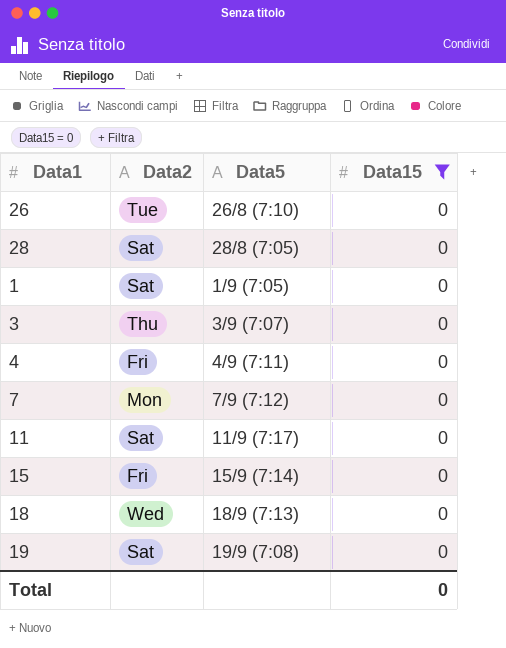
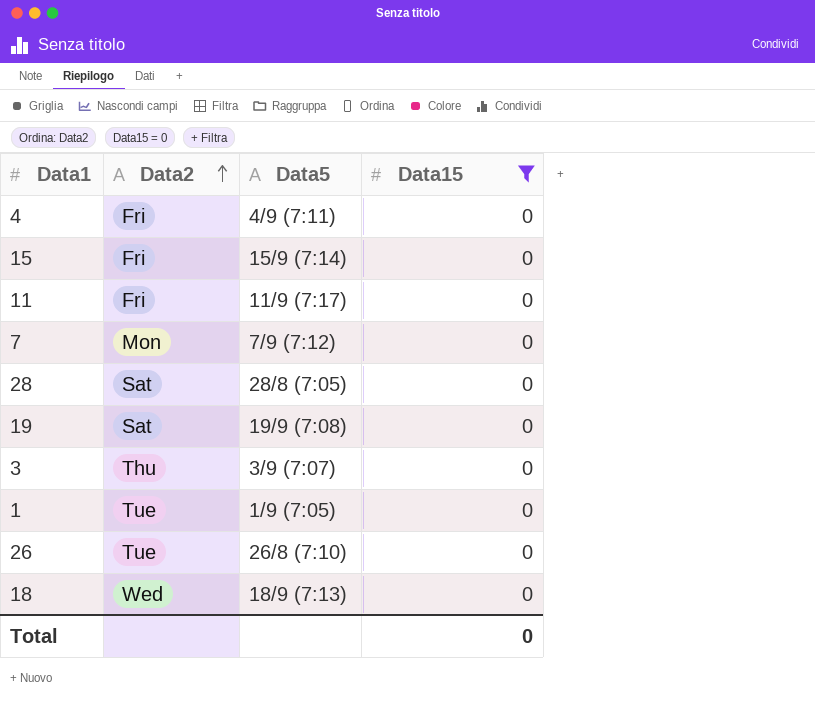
row order: none -> Data2 ascending
11 | Data2: Sat -> Fri
1 | Data2: Sat -> Tue

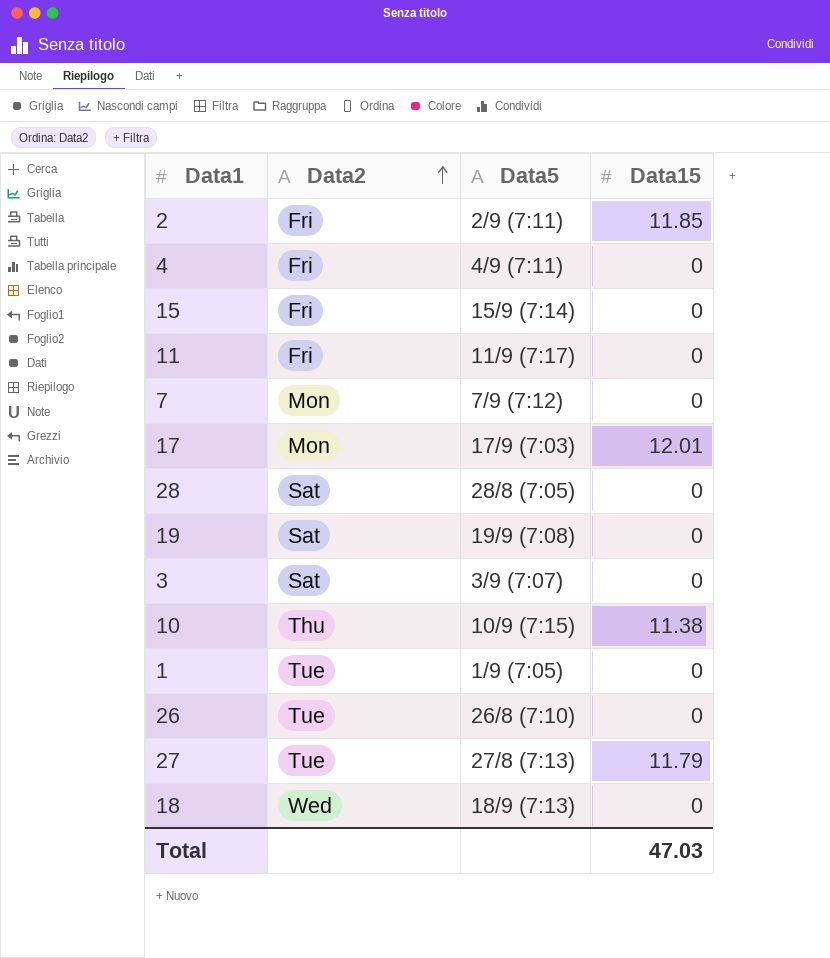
filter: Data15 = 0 -> none
3 | Data2: Thu -> Sat
Total | Data15: 0 -> 47.03

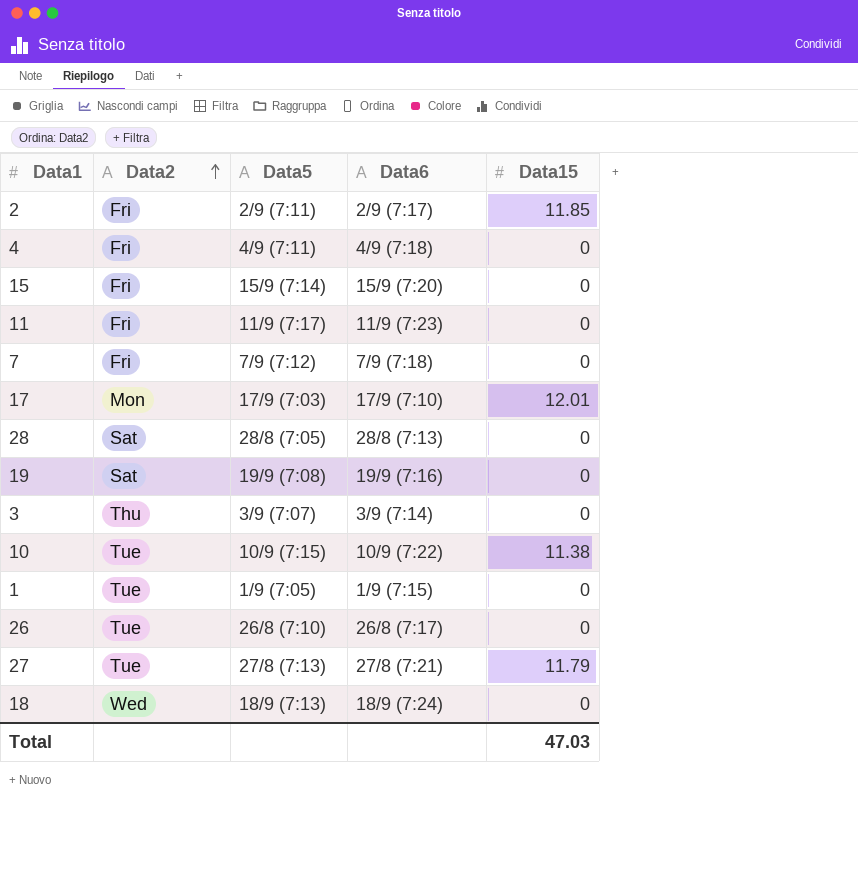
column Data6 | position: none -> 4
7 | Data2: Mon -> Fri
3 | Data2: Sat -> Thu
10 | Data2: Thu -> Tue

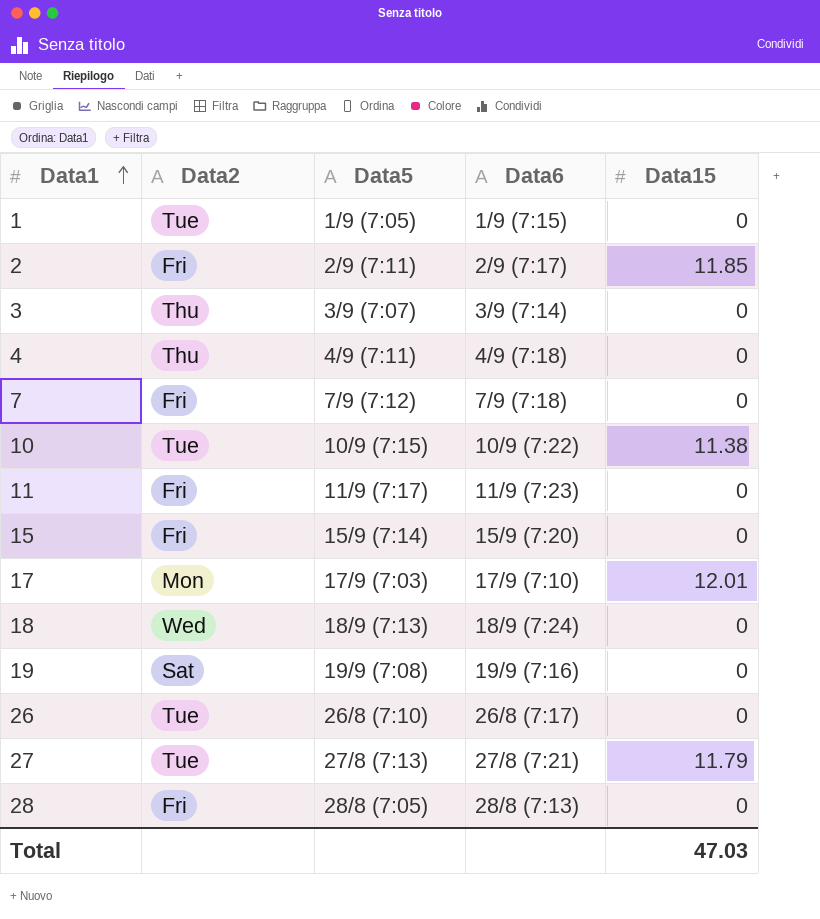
row order: Data2 ascending -> Data1 ascending
4 | Data2: Fri -> Thu
28 | Data2: Sat -> Fri

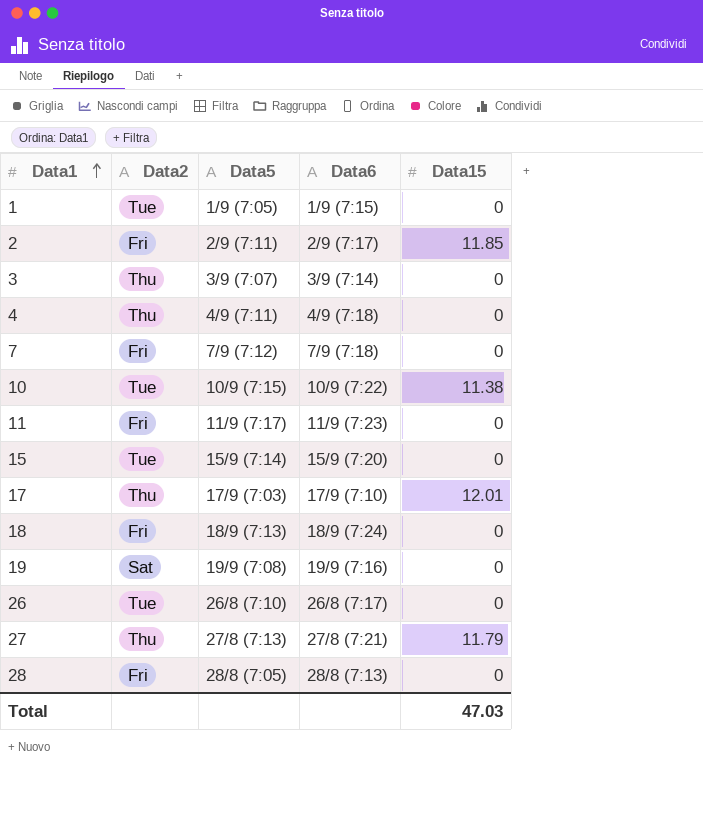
15 | Data2: Fri -> Tue
17 | Data2: Mon -> Thu
18 | Data2: Wed -> Fri
27 | Data2: Tue -> Thu

